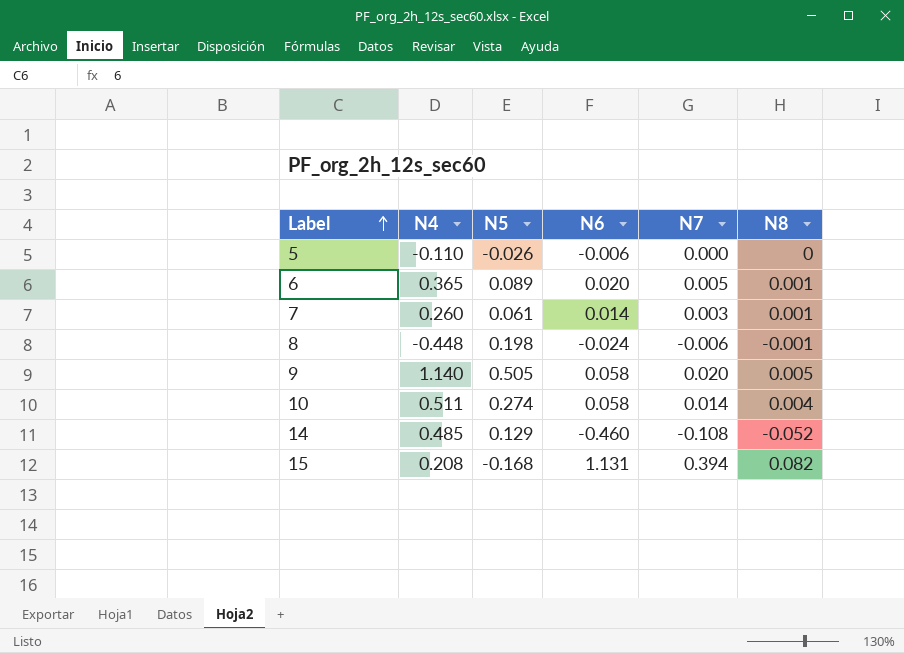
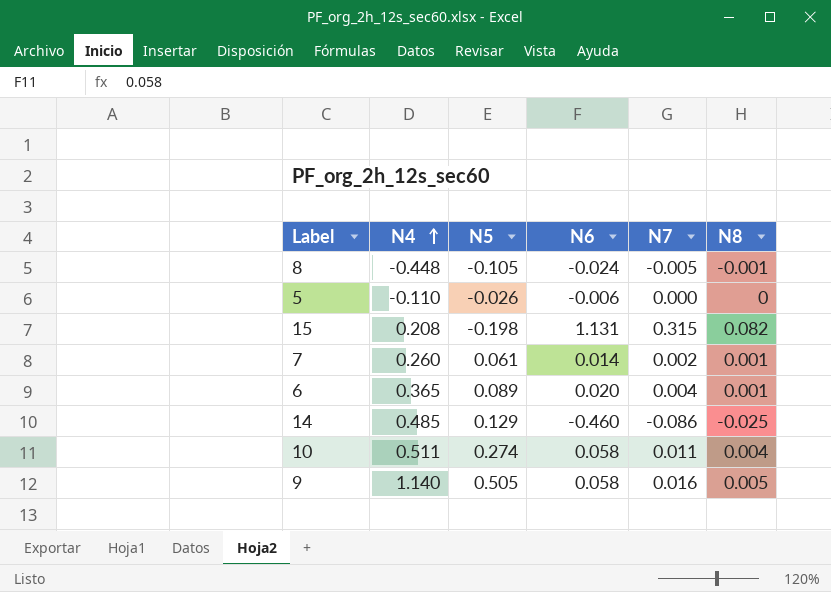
row order: Label ascending -> N4 ascending
8 | N5: 0.198 -> -0.105
8 | N7: -0.006 -> -0.005
15 | N5: -0.168 -> -0.198
15 | N7: 0.394 -> 0.315
7 | N7: 0.003 -> 0.002
6 | N7: 0.005 -> 0.004
14 | N7: -0.108 -> -0.086
14 | N8: -0.052 -> -0.025
10 | N7: 0.014 -> 0.011
9 | N7: 0.020 -> 0.016

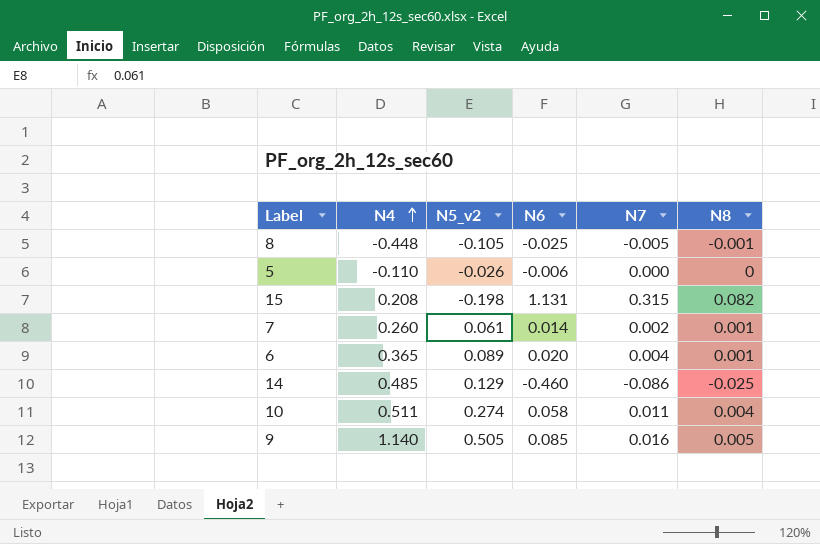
column name: N5 -> N5_v2
8 | N6: -0.024 -> -0.025
9 | N6: 0.058 -> 0.085

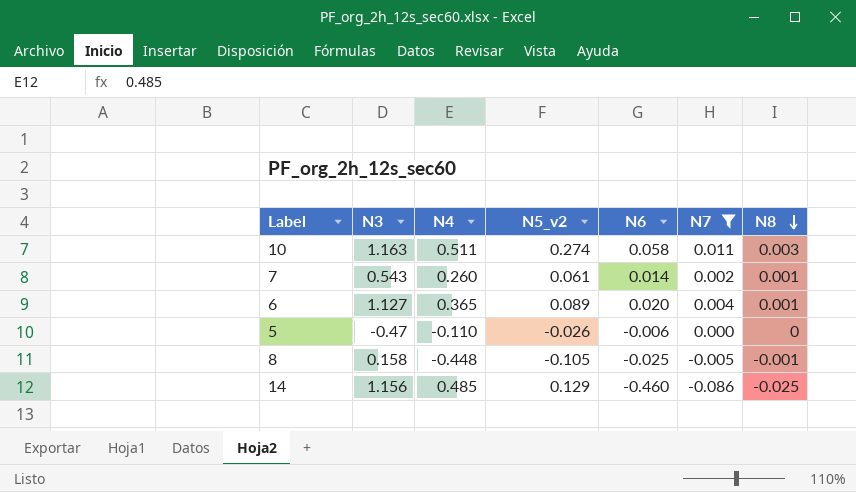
filter: none -> N7 <= 0.011
row order: N4 ascending -> N8 descending
column N3 | position: none -> 2
10 | N8: 0.004 -> 0.003

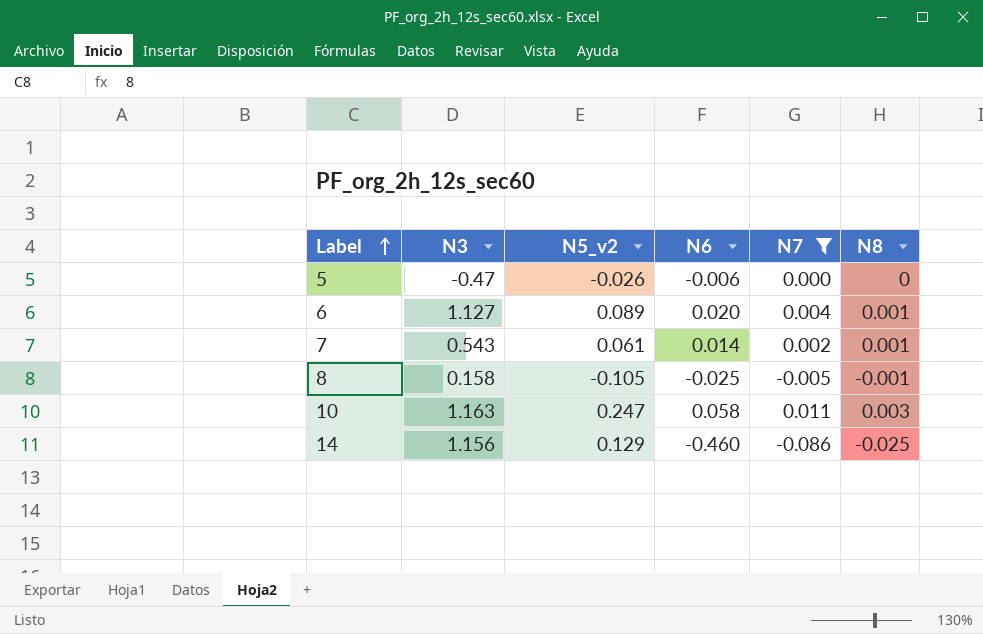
row order: N8 descending -> Label ascending
column N4 | position: 3 -> none
10 | N5_v2: 0.274 -> 0.247

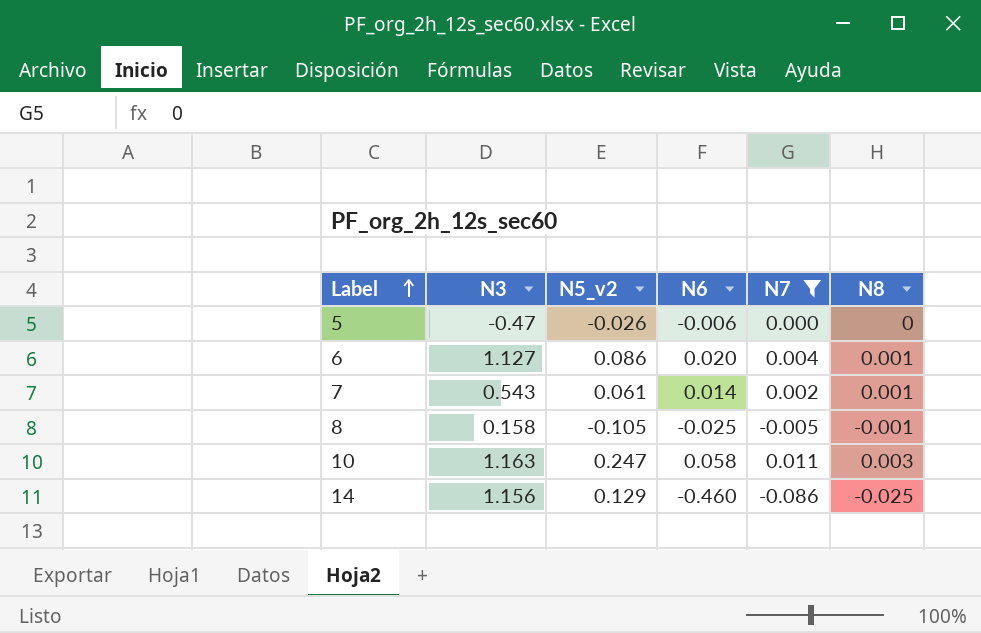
6 | N5_v2: 0.089 -> 0.086

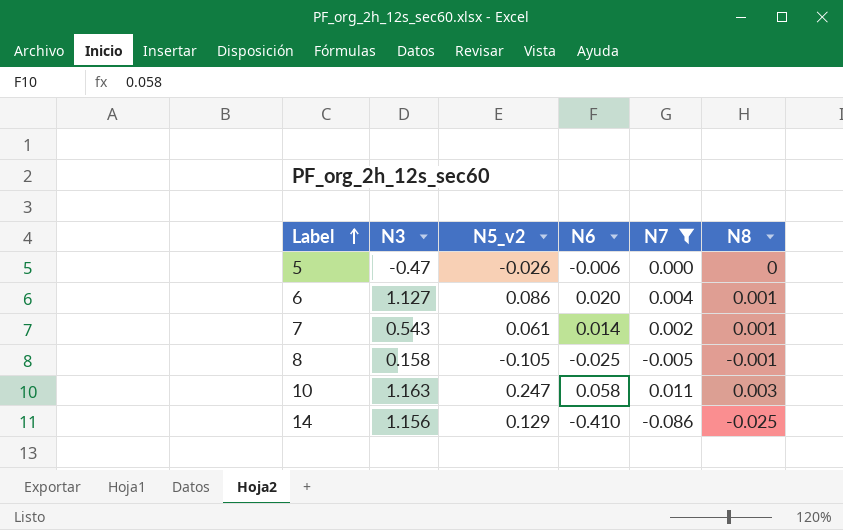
14 | N6: -0.460 -> -0.410

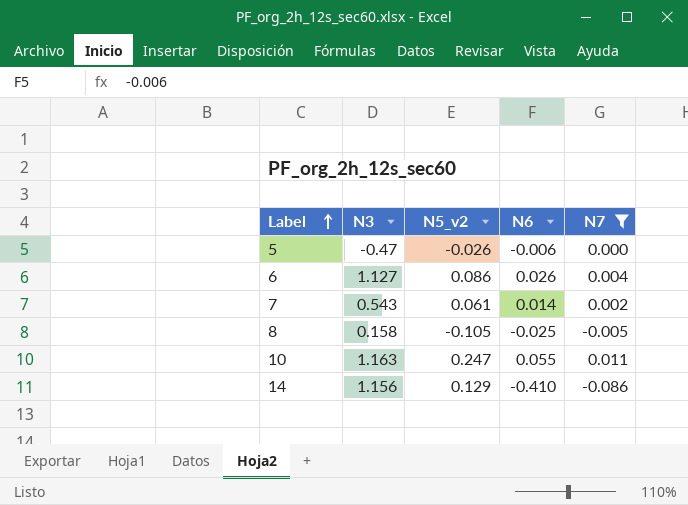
column N8 | position: 6 -> none
6 | N6: 0.020 -> 0.026
10 | N6: 0.058 -> 0.055

